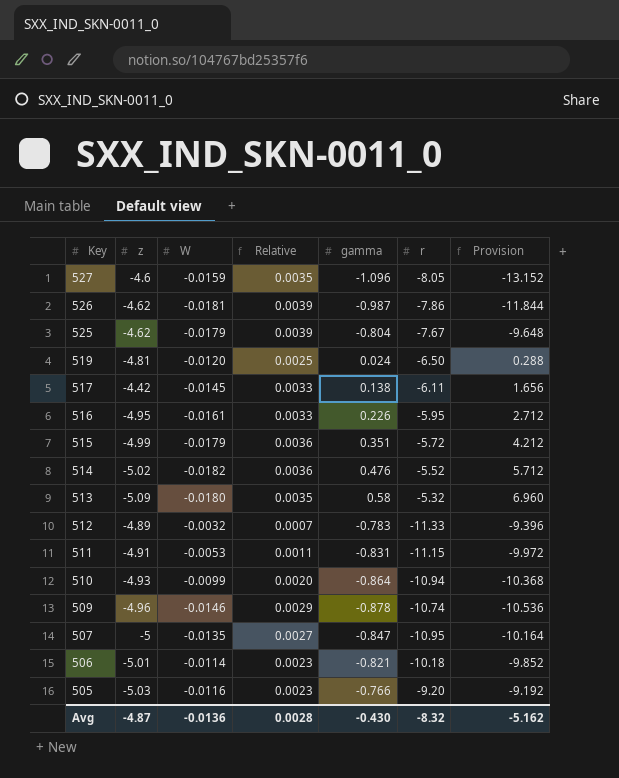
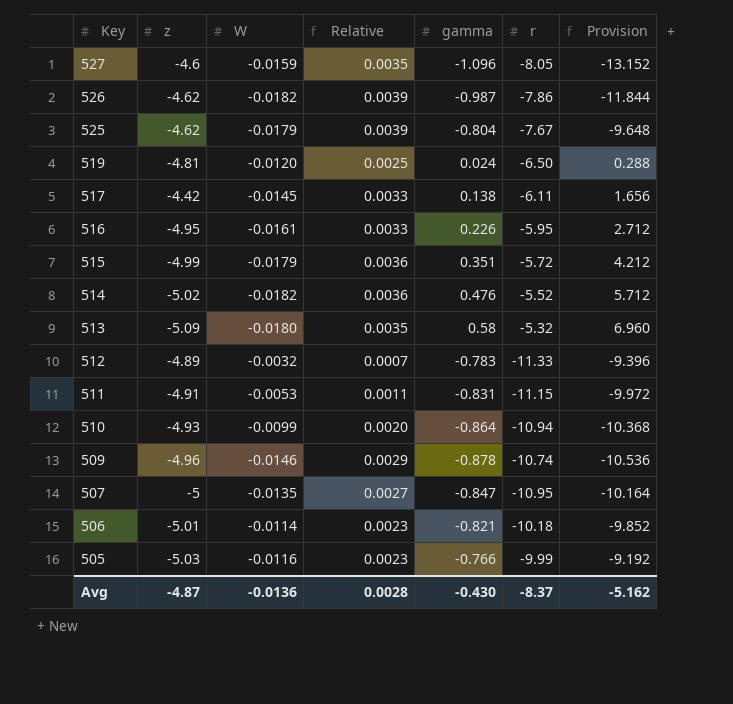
526 | W: -0.0181 -> -0.0182
505 | r: -9.20 -> -9.99
Avg | r: -8.32 -> -8.37

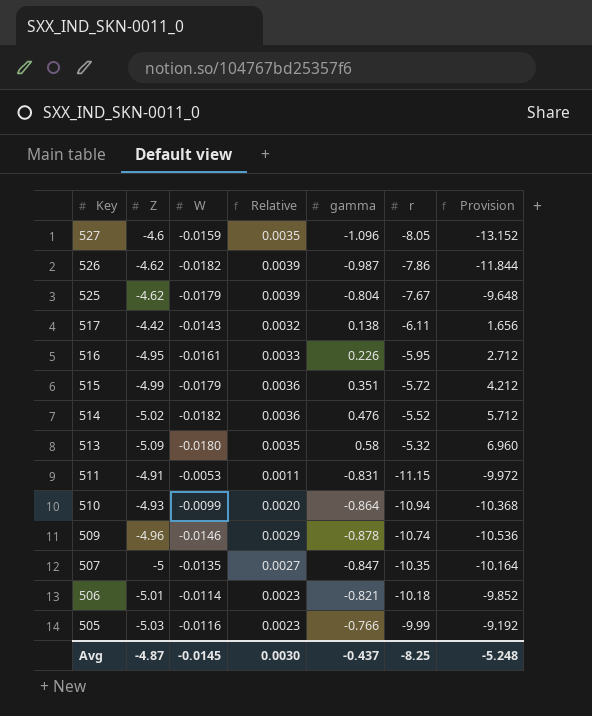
column name: z -> Z
row 519: -4.81 | -0.0120 | 0.0025 | 0.024 | -6.50 | 0.288 -> none
row 512: -4.89 | -0.0032 | 0.0007 | -0.783 | -11.33 | -9.396 -> none
517 | W: -0.0145 -> -0.0143
517 | Relative: 0.0033 -> 0.0032
507 | r: -10.95 -> -10.35
Avg | W: -0.0136 -> -0.0145
Avg | Relative: 0.0028 -> 0.0030
Avg | gamma: -0.430 -> -0.437
Avg | r: -8.37 -> -8.25
Avg | Provision: -5.162 -> -5.248

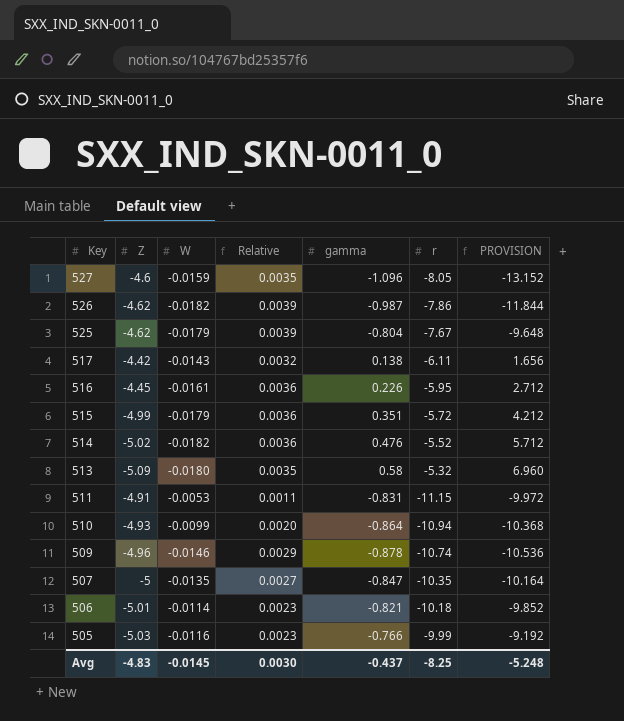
column name: Provision -> PROVISION
516 | Z: -4.95 -> -4.45
516 | Relative: 0.0033 -> 0.0036
Avg | Z: -4.87 -> -4.83

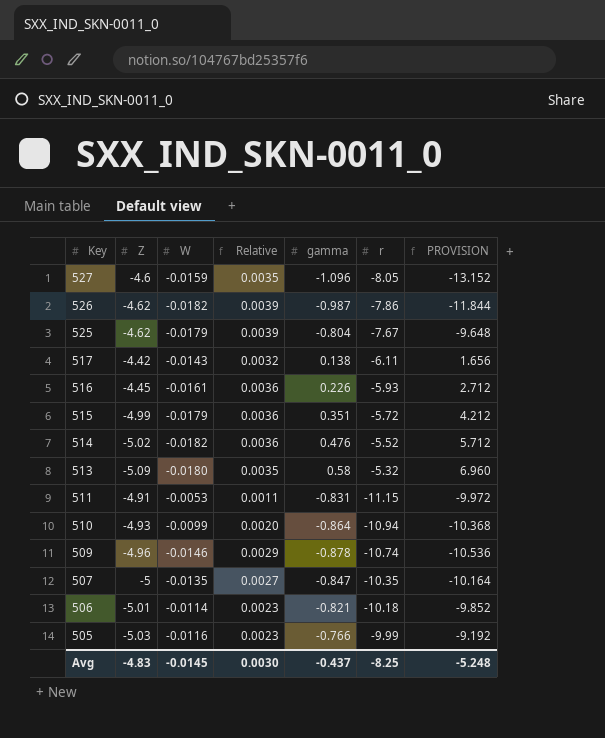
516 | r: -5.95 -> -5.93

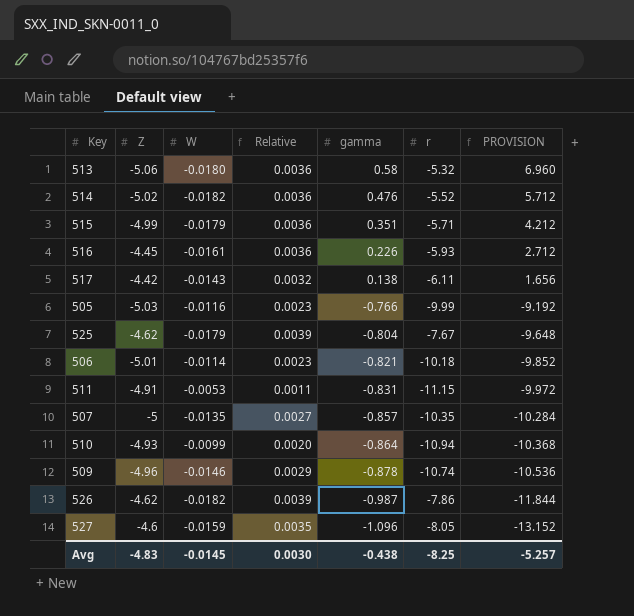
row order: Key descending -> gamma descending
513 | Z: -5.09 -> -5.06
513 | Relative: 0.0035 -> 0.0036
515 | r: -5.72 -> -5.71
507 | gamma: -0.847 -> -0.857
507 | PROVISION: -10.164 -> -10.284
Avg | gamma: -0.437 -> -0.438
Avg | PROVISION: -5.248 -> -5.257

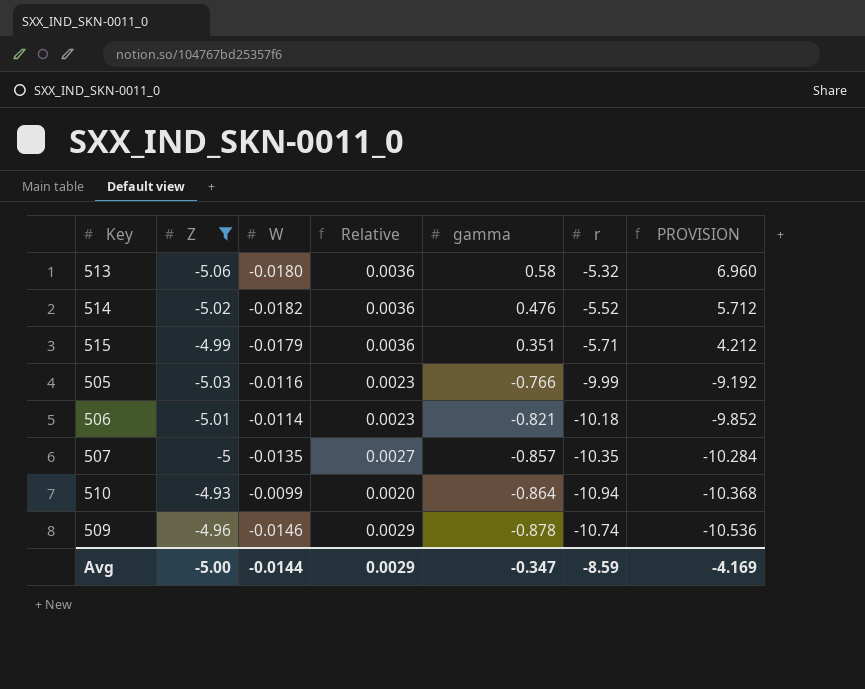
filter: none -> Z <= -4.93
Avg | Z: -4.83 -> -5.00
Avg | W: -0.0145 -> -0.0144
Avg | Relative: 0.0030 -> 0.0029
Avg | gamma: -0.438 -> -0.347
Avg | r: -8.25 -> -8.59
Avg | PROVISION: -5.257 -> -4.169

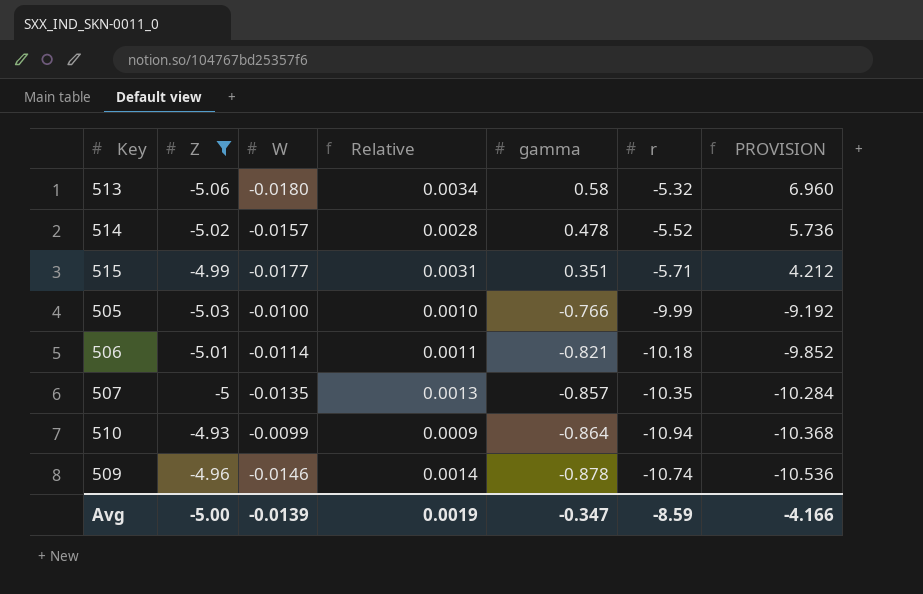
column Relative | formula: [W] / [Z] -> [W] / [r]
514 | W: -0.0182 -> -0.0157
514 | gamma: 0.476 -> 0.478
514 | PROVISION: 5.712 -> 5.736
515 | W: -0.0179 -> -0.0177
505 | W: -0.0116 -> -0.0100
Avg | W: -0.0144 -> -0.0139
Avg | Relative: 0.0029 -> 0.0019
Avg | PROVISION: -4.169 -> -4.166

